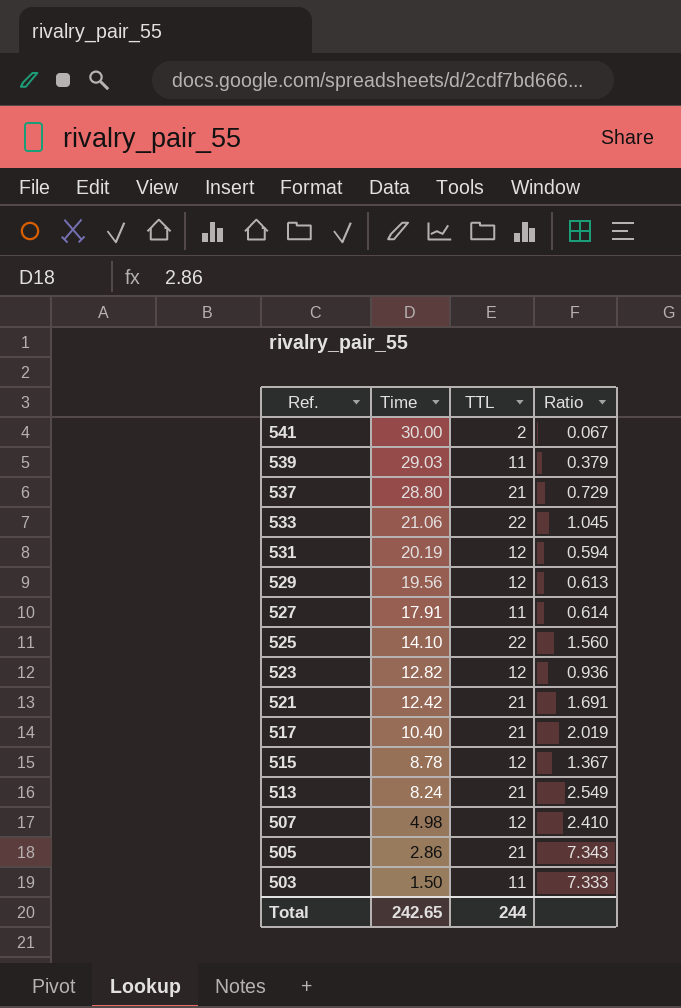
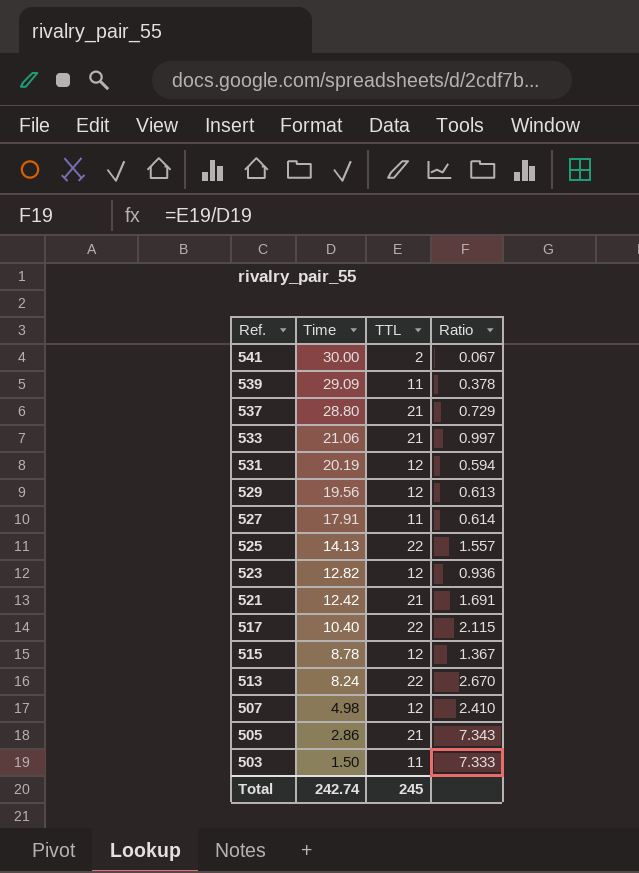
539 | Time: 29.03 -> 29.09
539 | Ratio: 0.379 -> 0.378
533 | TTL: 22 -> 21
533 | Ratio: 1.045 -> 0.997
525 | Time: 14.10 -> 14.13
525 | Ratio: 1.560 -> 1.557
517 | TTL: 21 -> 22
517 | Ratio: 2.019 -> 2.115
513 | TTL: 21 -> 22
513 | Ratio: 2.549 -> 2.670
Total | Time: 242.65 -> 242.74
Total | TTL: 244 -> 245

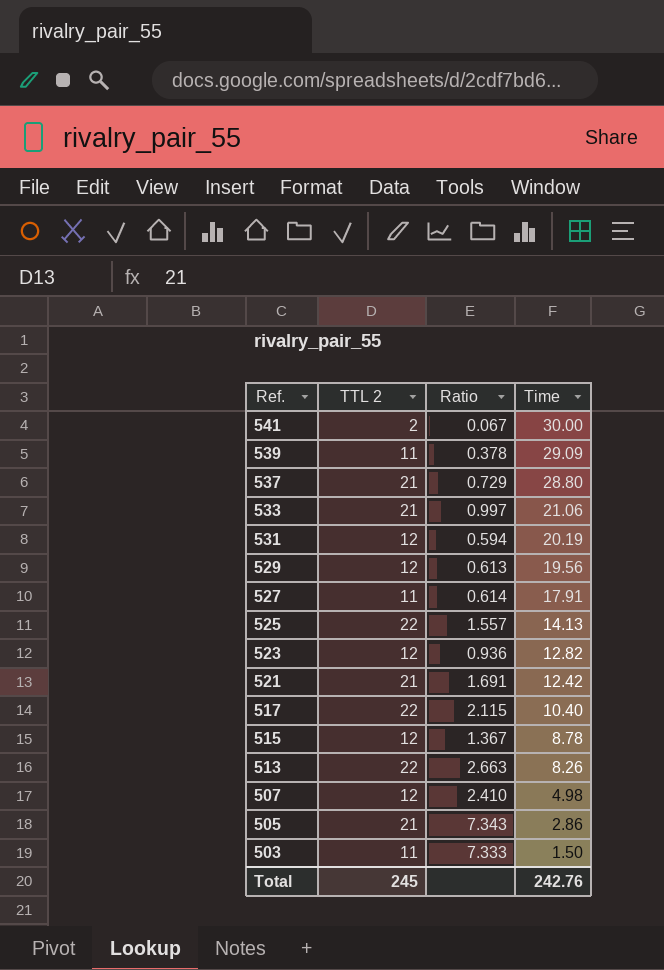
column name: TTL -> TTL 2
column Time | position: 2 -> 4
513 | Ratio: 2.670 -> 2.663
513 | Time: 8.24 -> 8.26
Total | Time: 242.74 -> 242.76

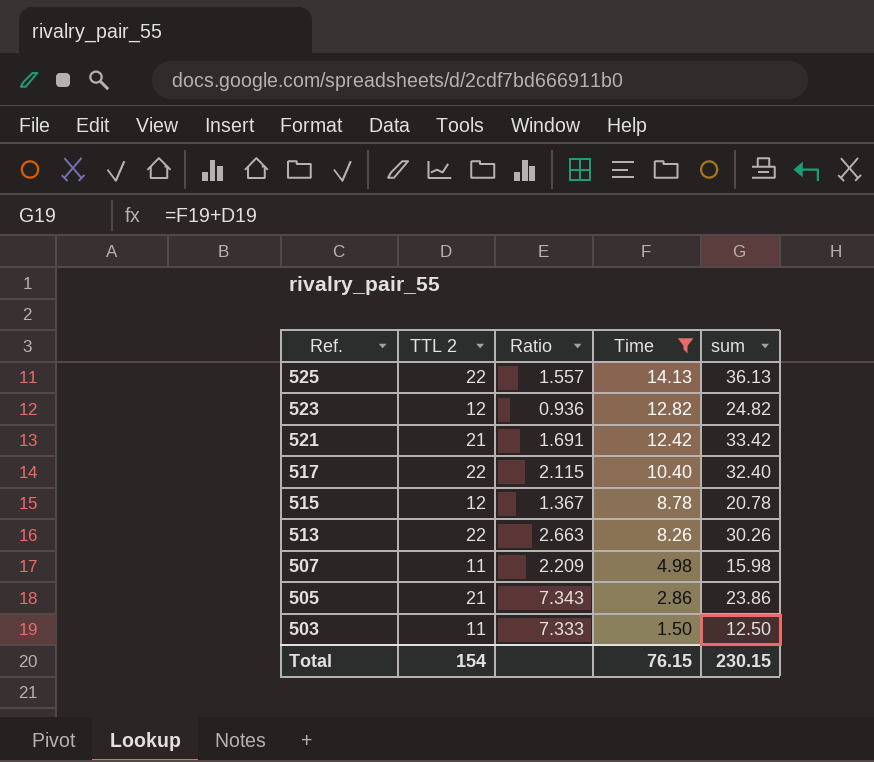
filter: none -> Time <= 14.13
column sum | formula: none -> [TTL 2] + [Time]
507 | TTL 2: 12 -> 11
507 | Ratio: 2.410 -> 2.209
Total | TTL 2: 245 -> 154
Total | Time: 242.76 -> 76.15

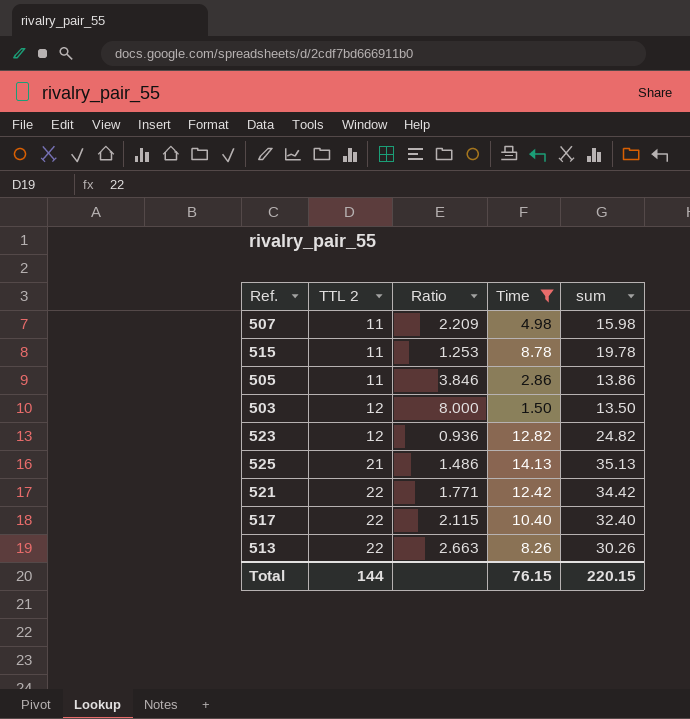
row order: Ref. descending -> TTL 2 ascending
515 | TTL 2: 12 -> 11
515 | Ratio: 1.367 -> 1.253
515 | sum: 20.78 -> 19.78
505 | TTL 2: 21 -> 11
505 | Ratio: 7.343 -> 3.846
505 | sum: 23.86 -> 13.86
503 | TTL 2: 11 -> 12
503 | Ratio: 7.333 -> 8.000
503 | sum: 12.50 -> 13.50
525 | TTL 2: 22 -> 21
525 | Ratio: 1.557 -> 1.486
525 | sum: 36.13 -> 35.13
521 | TTL 2: 21 -> 22
521 | Ratio: 1.691 -> 1.771
521 | sum: 33.42 -> 34.42
Total | TTL 2: 154 -> 144
Total | sum: 230.15 -> 220.15

